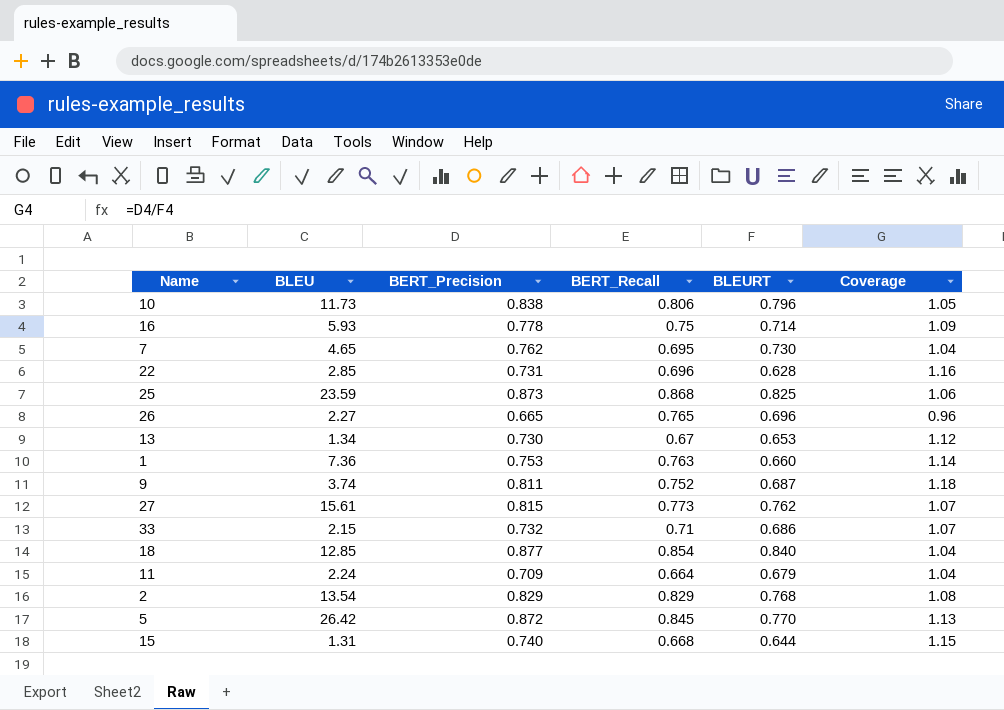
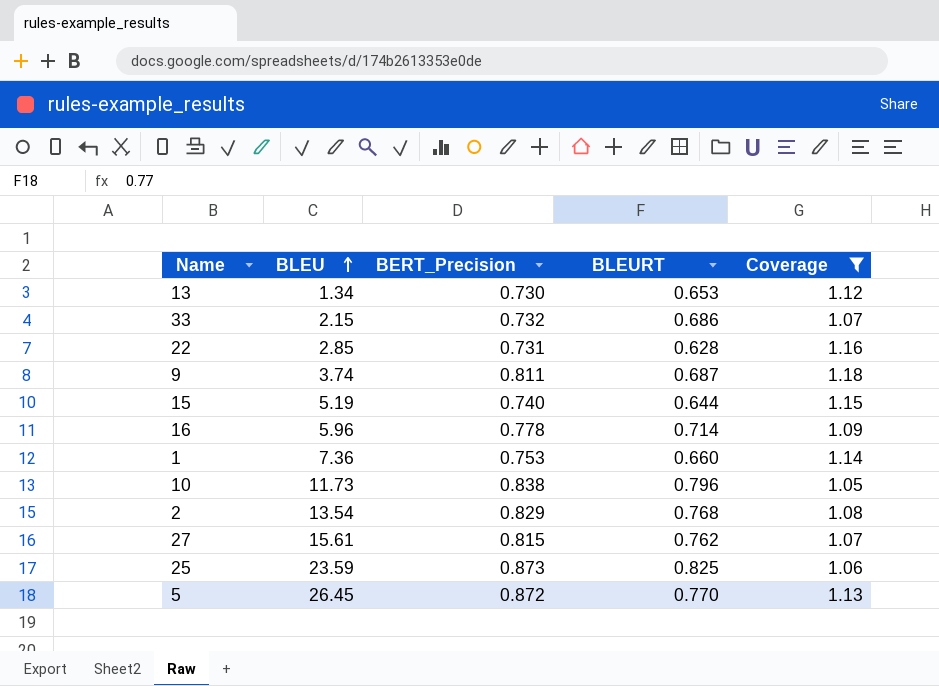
filter: none -> Coverage >= 1.05
row order: none -> BLEU ascending
column BERT_Recall | position: 4 -> none
15 | BLEU: 1.31 -> 5.19
16 | BLEU: 5.93 -> 5.96
5 | BLEU: 26.42 -> 26.45

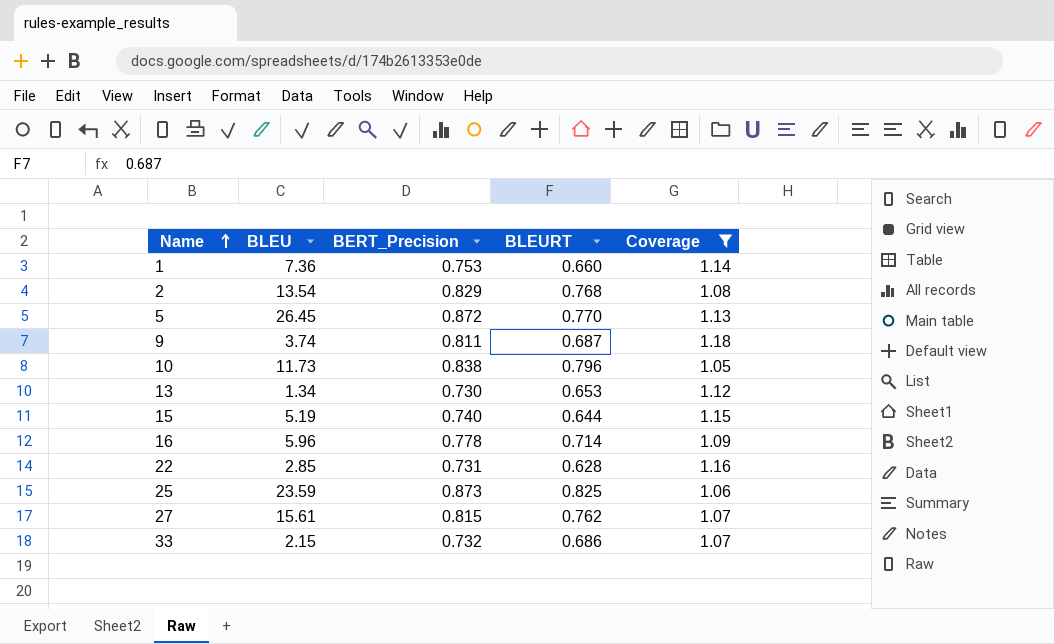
row order: BLEU ascending -> Name ascending

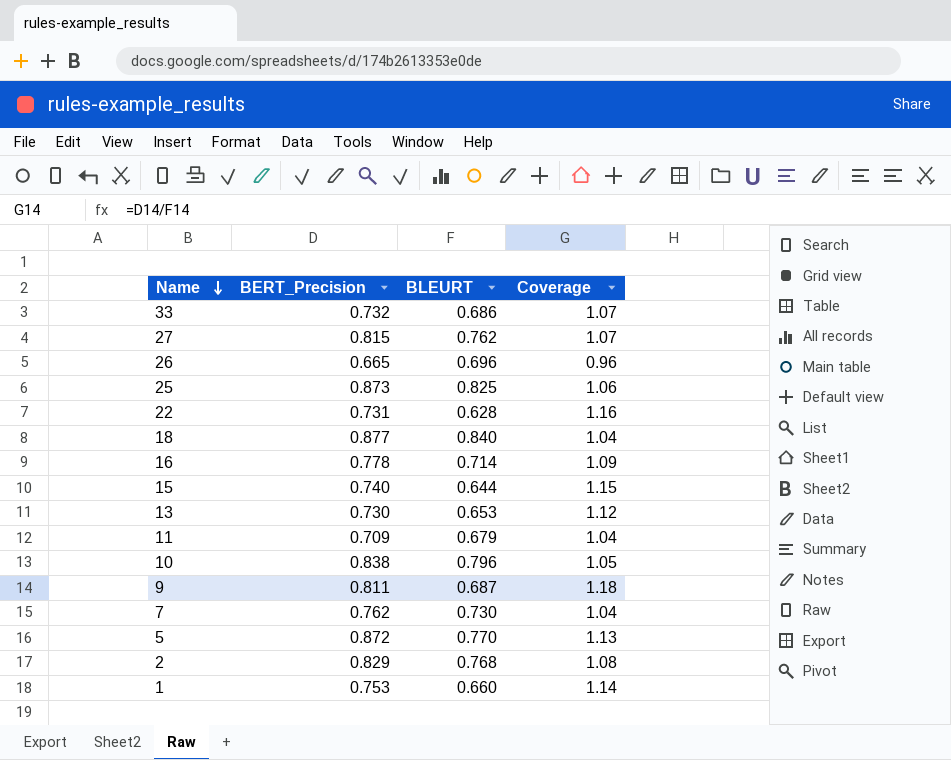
filter: Coverage >= 1.05 -> none
row order: Name ascending -> Name descending
column BLEU | position: 2 -> none

